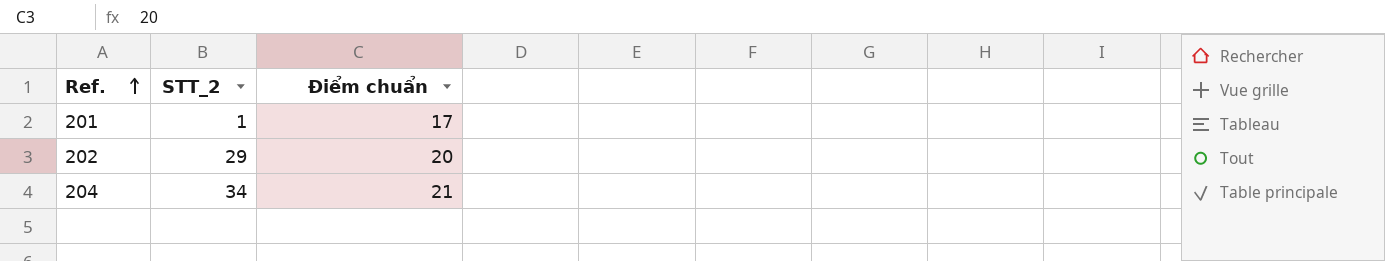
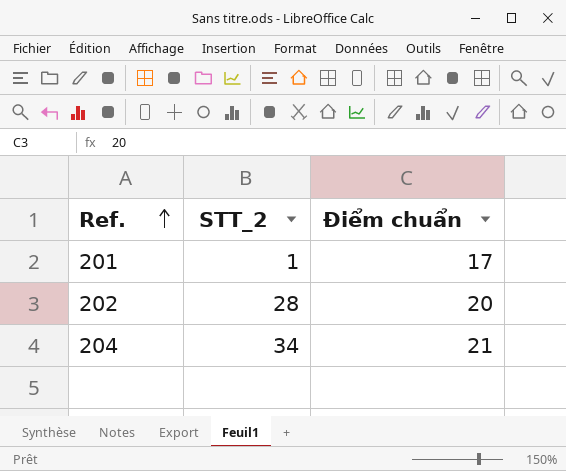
202 | STT_2: 29 -> 28

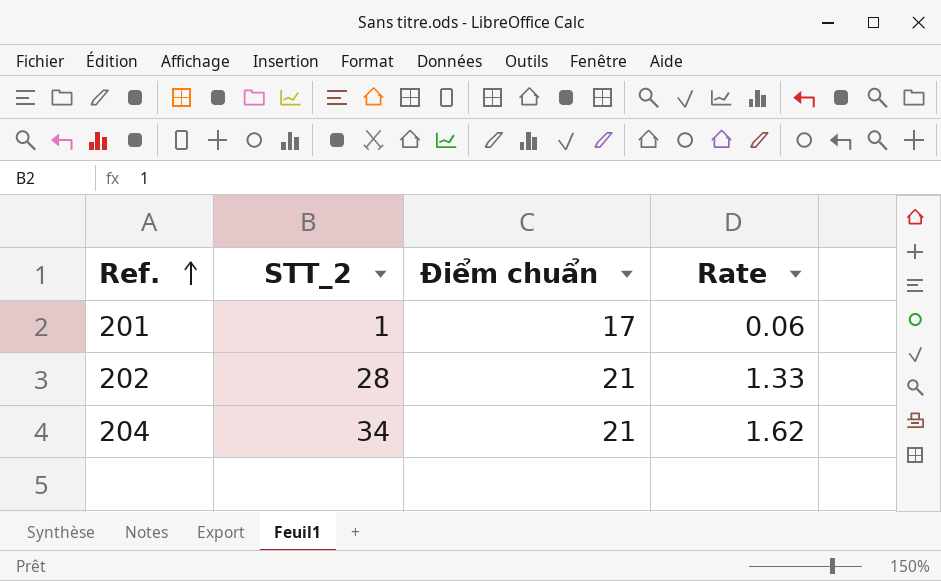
column Rate | formula: none -> [STT_2] / [Điểm chuẩn]
202 | Điểm chuẩn: 20 -> 21

